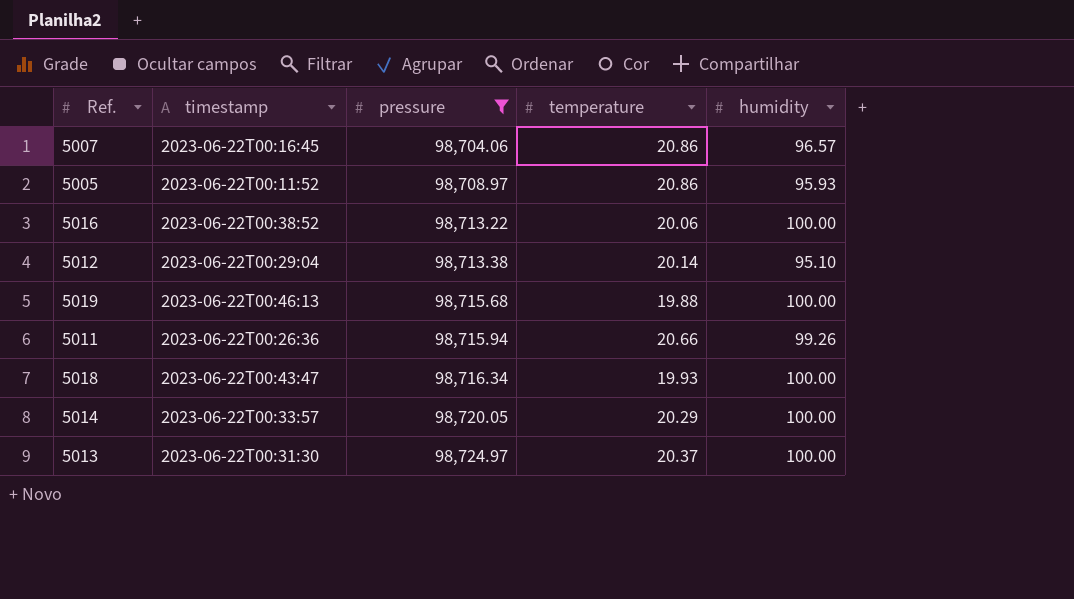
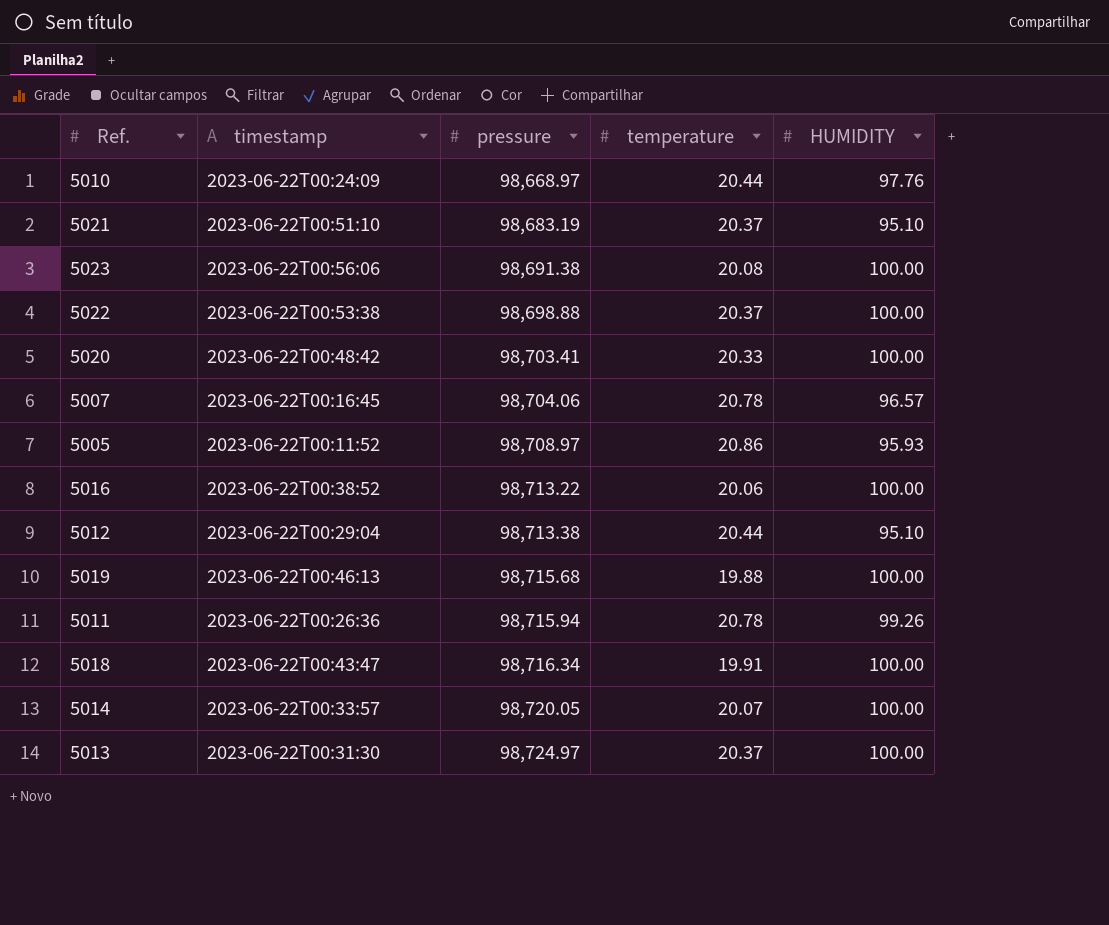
filter: pressure >= 98,704.06 -> none
column name: humidity -> HUMIDITY
5007 | temperature: 20.86 -> 20.78
5012 | temperature: 20.14 -> 20.44
5011 | temperature: 20.66 -> 20.78
5018 | temperature: 19.93 -> 19.91
5014 | temperature: 20.29 -> 20.07

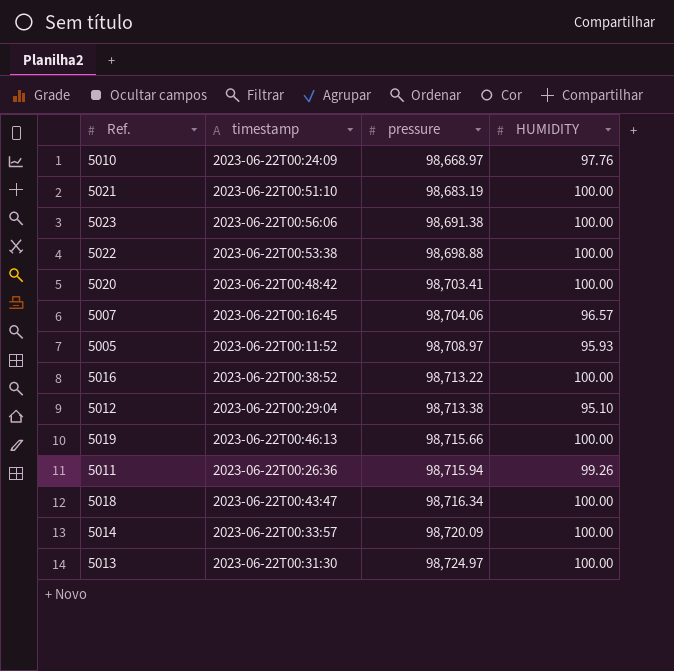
column temperature | position: 4 -> none
5021 | HUMIDITY: 95.10 -> 100.00
5019 | pressure: 98,715.68 -> 98,715.66
5014 | pressure: 98,720.05 -> 98,720.09

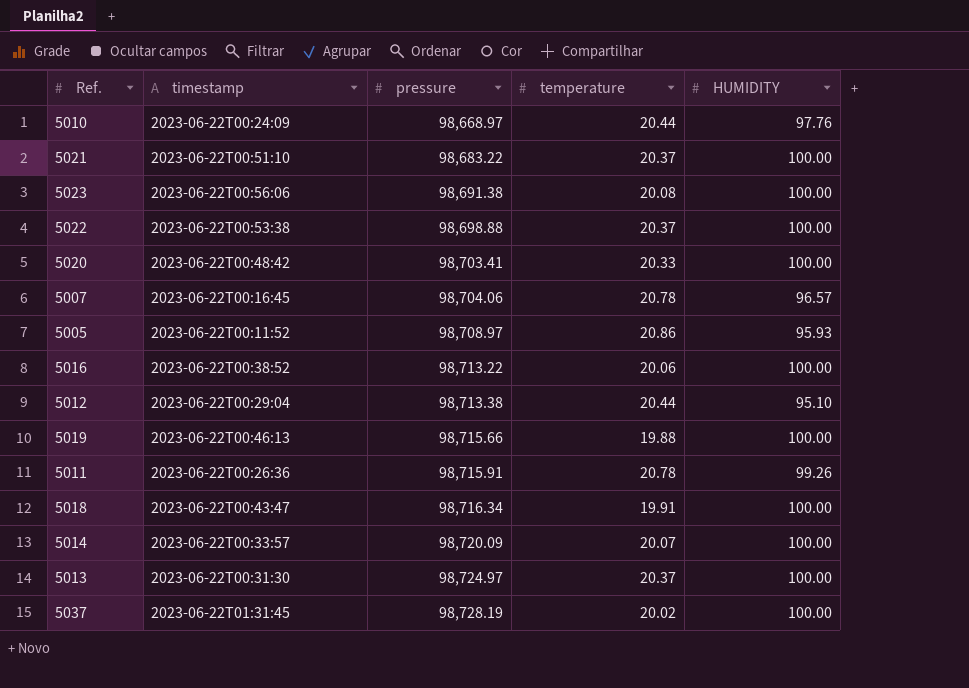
column temperature | position: none -> 4
5021 | pressure: 98,683.19 -> 98,683.22
5011 | pressure: 98,715.94 -> 98,715.91
row 5037: none -> 2023-06-22T01:31:45 | 98,728.19 | 20.02 | 100.00

